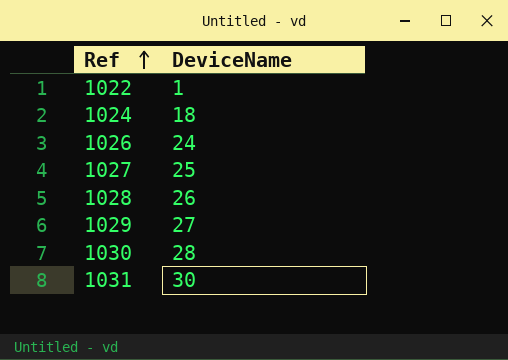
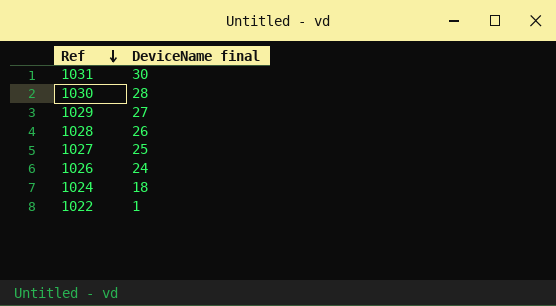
row order: Ref ascending -> Ref descending
column name: DeviceName -> DeviceName final

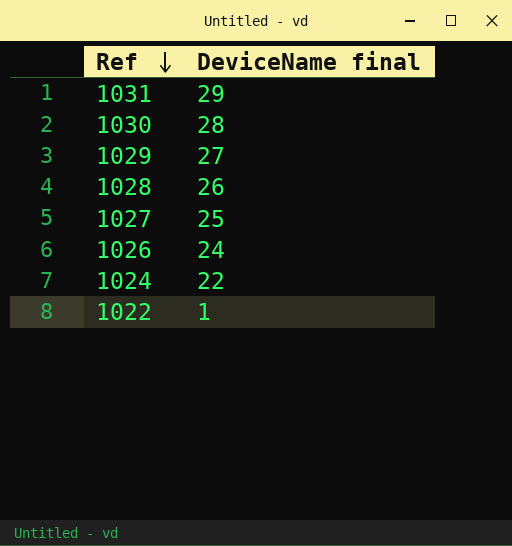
1031 | DeviceName final: 30 -> 29
1024 | DeviceName final: 18 -> 22

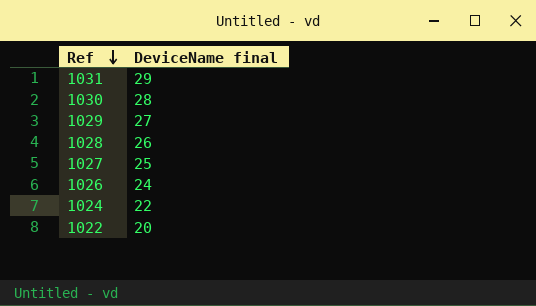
1022 | DeviceName final: 1 -> 20

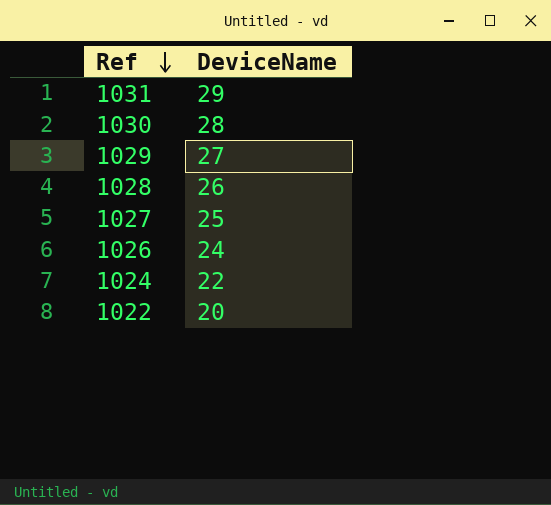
column name: DeviceName final -> DeviceName

